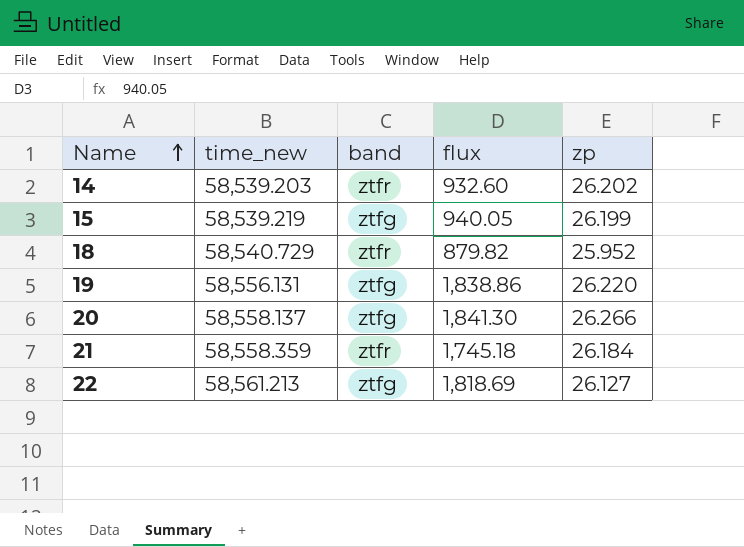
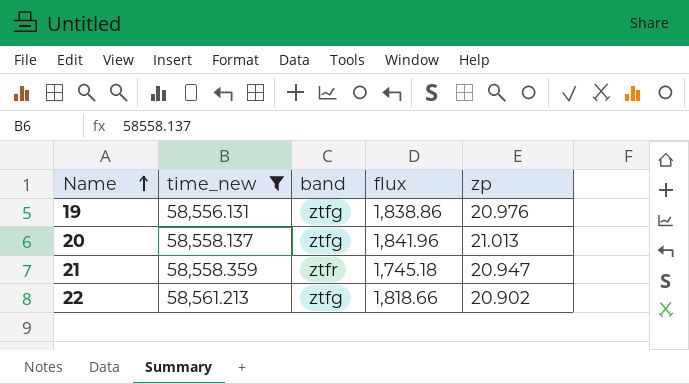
filter: none -> time_new >= 58,556.131
19 | zp: 26.220 -> 20.976
20 | flux: 1,841.30 -> 1,841.96
20 | zp: 26.266 -> 21.013
21 | zp: 26.184 -> 20.947
22 | flux: 1,818.69 -> 1,818.66
22 | zp: 26.127 -> 20.902

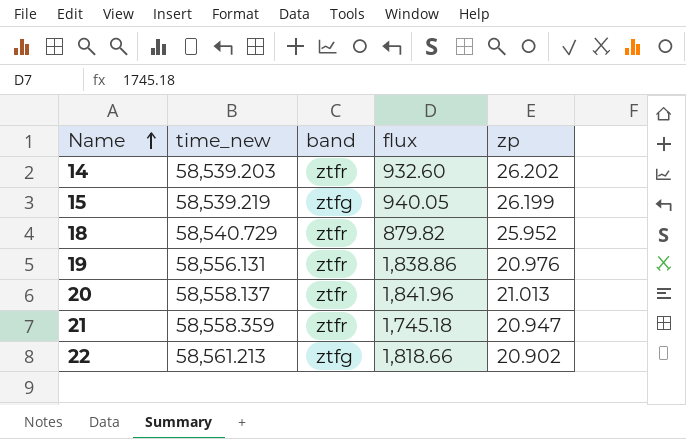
filter: time_new >= 58,556.131 -> none
19 | band: ztfg -> ztfr
20 | band: ztfg -> ztfr

